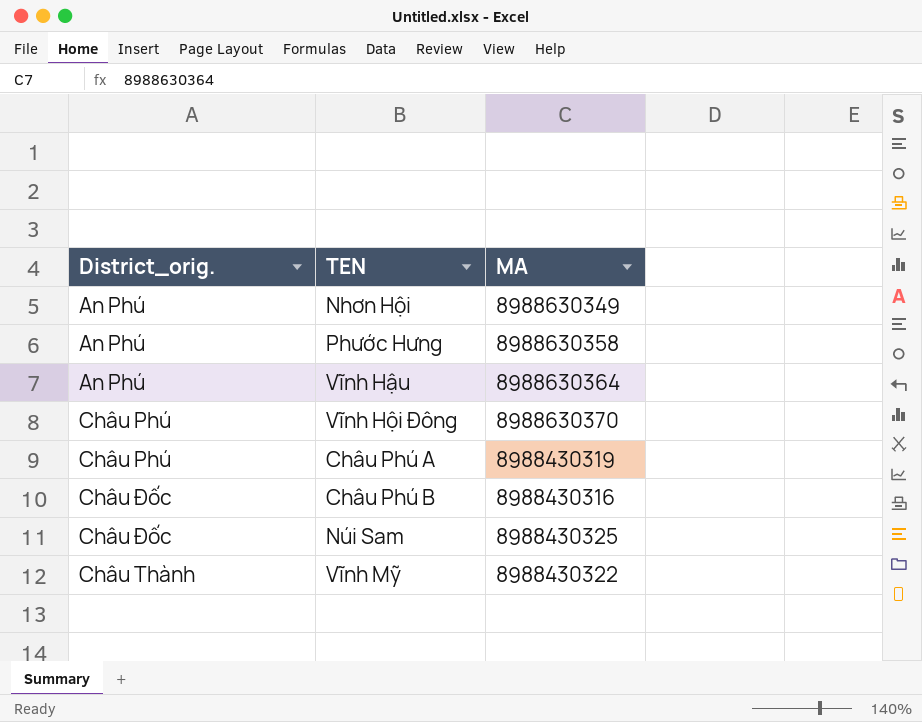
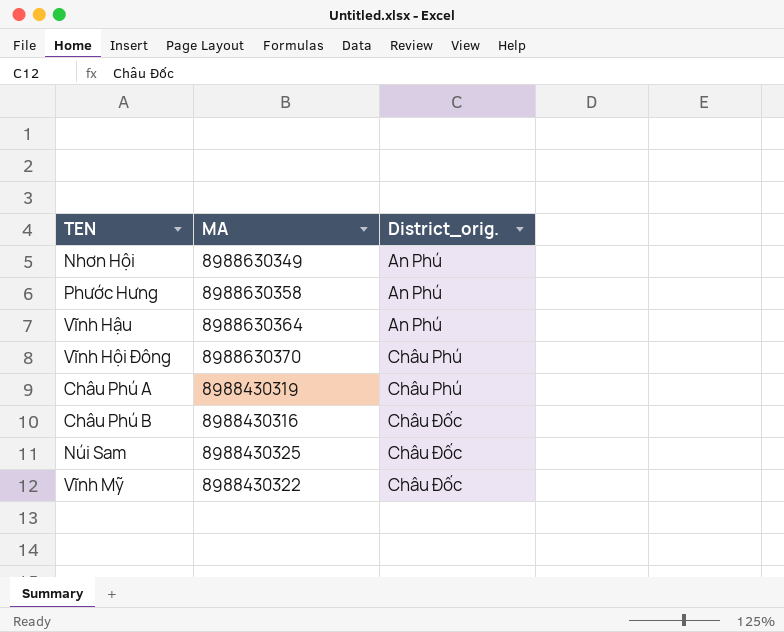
column District_orig. | position: 1 -> 3
Vĩnh Mỹ | District_orig.: Châu Thành -> Châu Đốc

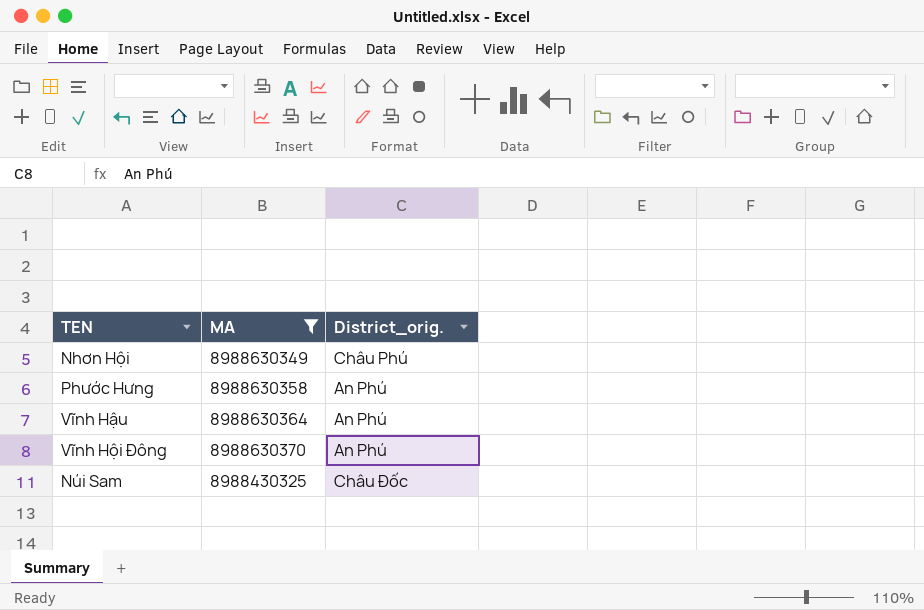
filter: none -> MA >= 8988430325
Nhơn Hội | District_orig.: An Phú -> Châu Phú
Vĩnh Hội Đông | District_orig.: Châu Phú -> An Phú

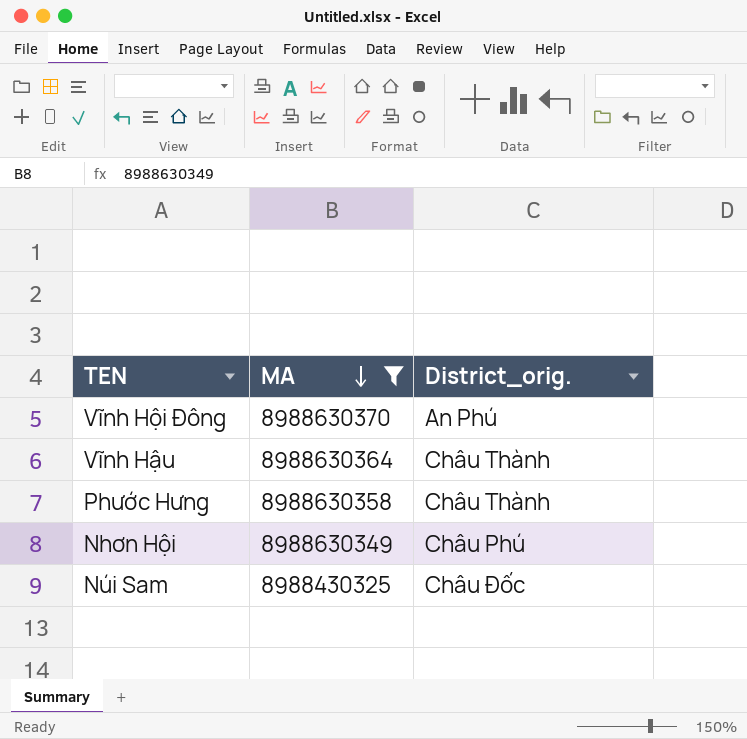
row order: none -> MA descending
Vĩnh Hậu | District_orig.: An Phú -> Châu Thành
Phước Hưng | District_orig.: An Phú -> Châu Thành

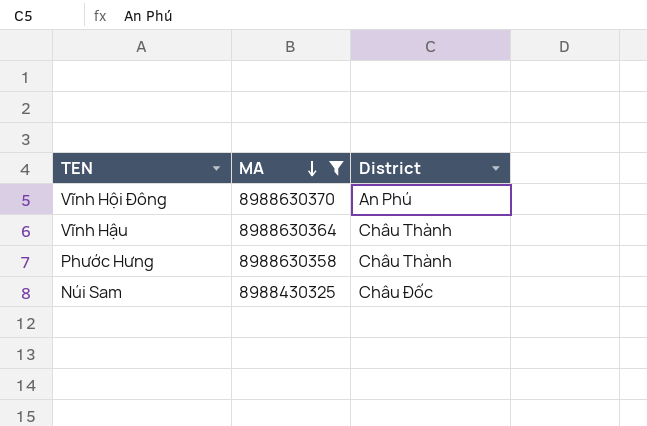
column name: District_orig. -> District
row Nhơn Hội: 8988630349 | Châu Phú -> none

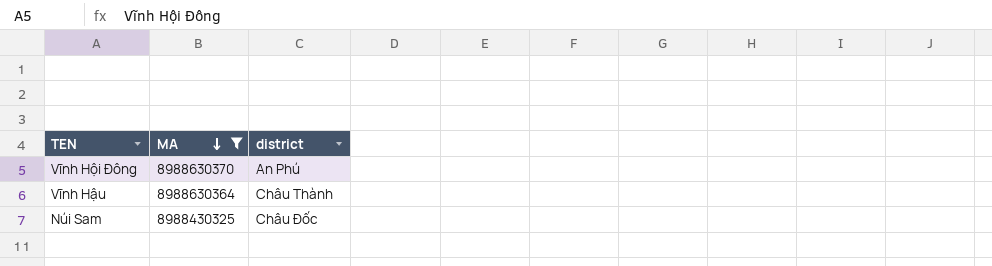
column name: District -> district
row Phước Hưng: 8988630358 | Châu Thành -> none

